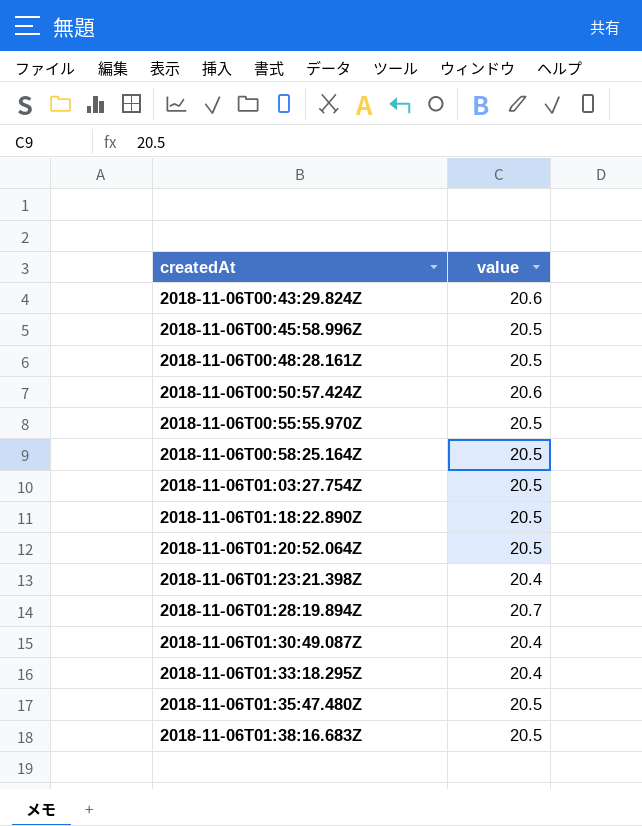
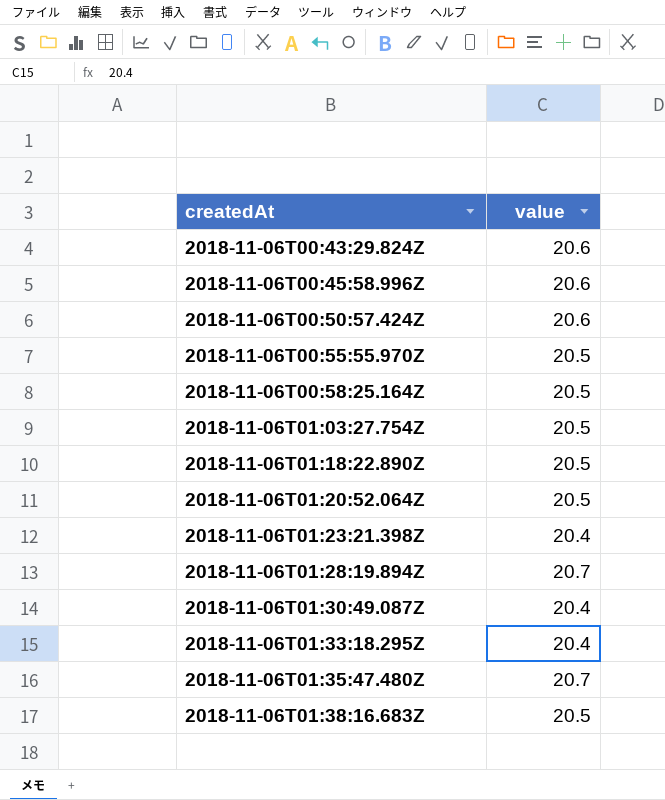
row 2018-11-06T00:48:28.161Z: 20.5 -> none
2018-11-06T00:45:58.996Z | value: 20.5 -> 20.6
2018-11-06T01:35:47.480Z | value: 20.5 -> 20.7

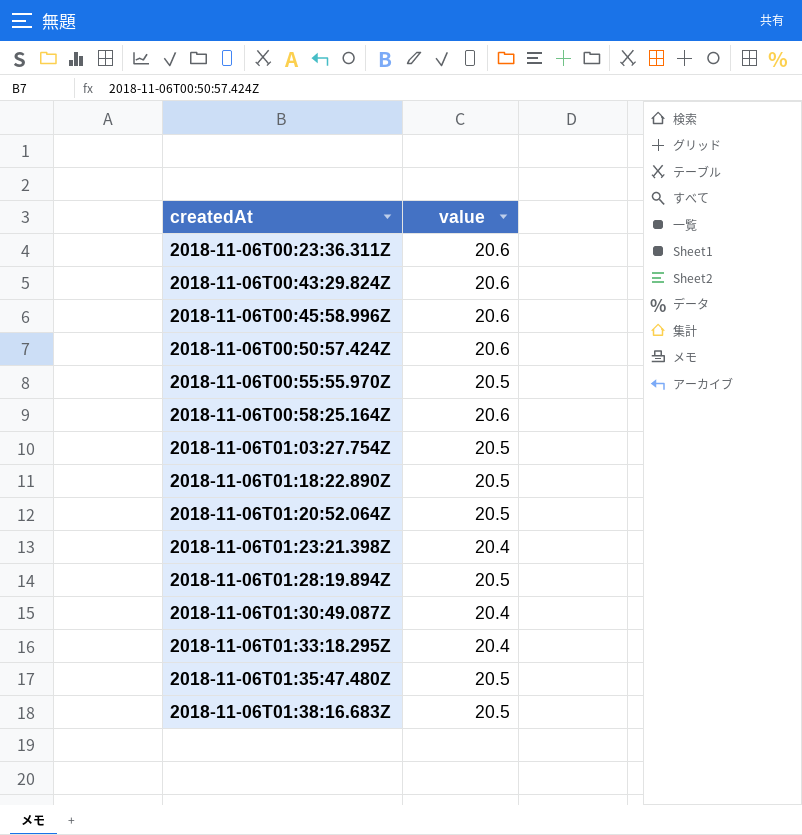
row 2018-11-06T00:23:36.311Z: none -> 20.6
2018-11-06T00:58:25.164Z | value: 20.5 -> 20.6
2018-11-06T01:28:19.894Z | value: 20.7 -> 20.5
2018-11-06T01:35:47.480Z | value: 20.7 -> 20.5

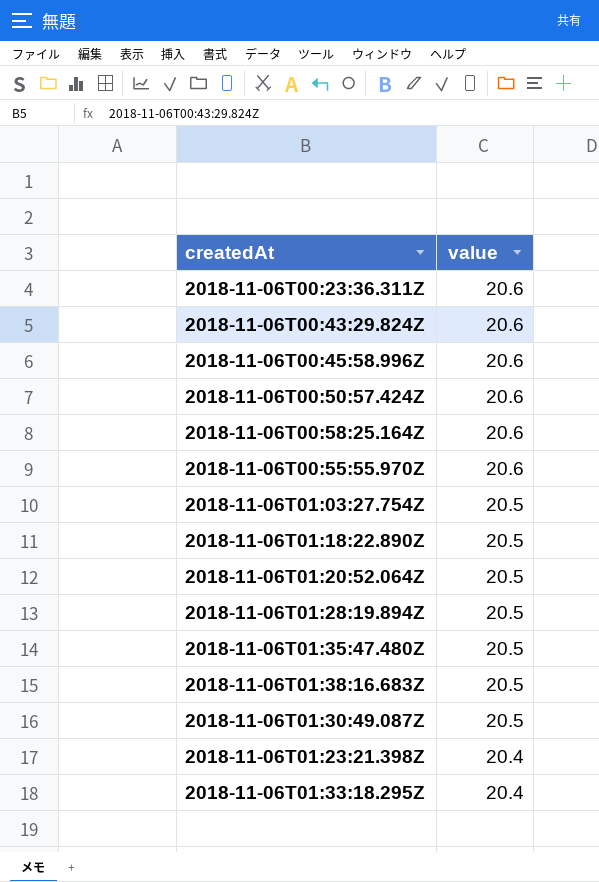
row order: createdAt ascending -> value descending
2018-11-06T00:55:55.970Z | value: 20.5 -> 20.6
2018-11-06T01:30:49.087Z | value: 20.4 -> 20.5

